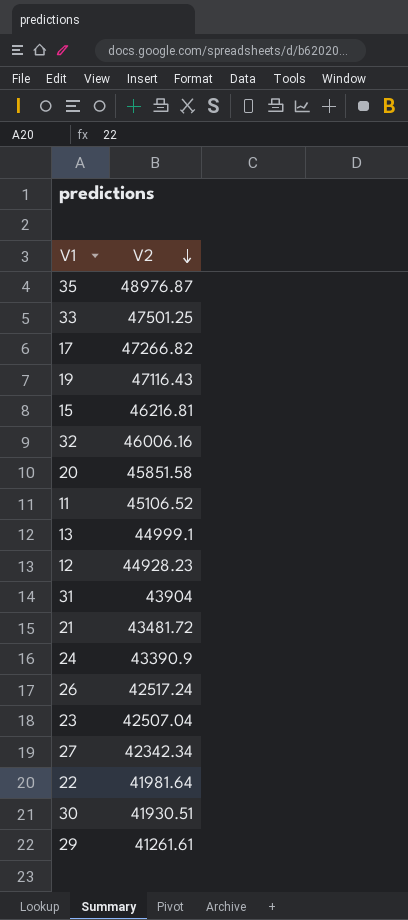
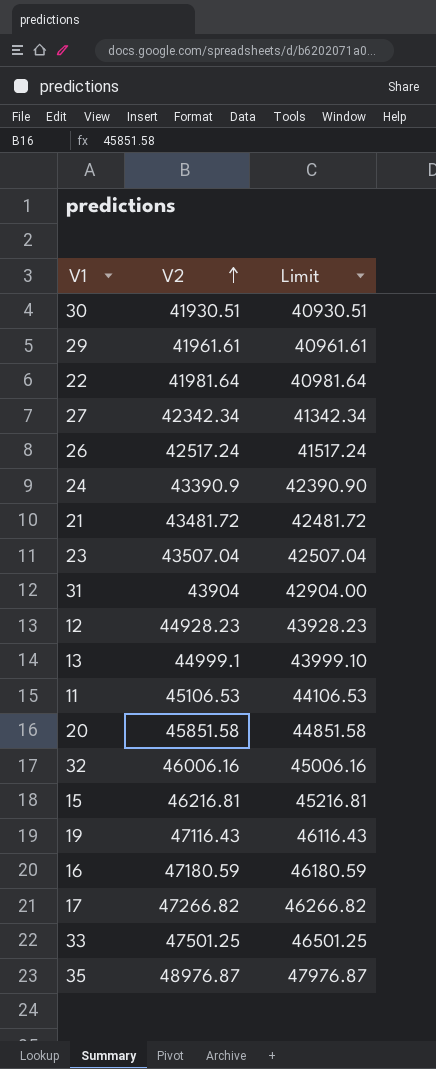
row order: V2 descending -> V2 ascending
column Limit | formula: none -> [V2] - 1000
29 | V2: 41261.61 -> 41961.61
23 | V2: 42507.04 -> 43507.04
11 | V2: 45106.52 -> 45106.53
row 16: none -> 47180.59 | 46180.59

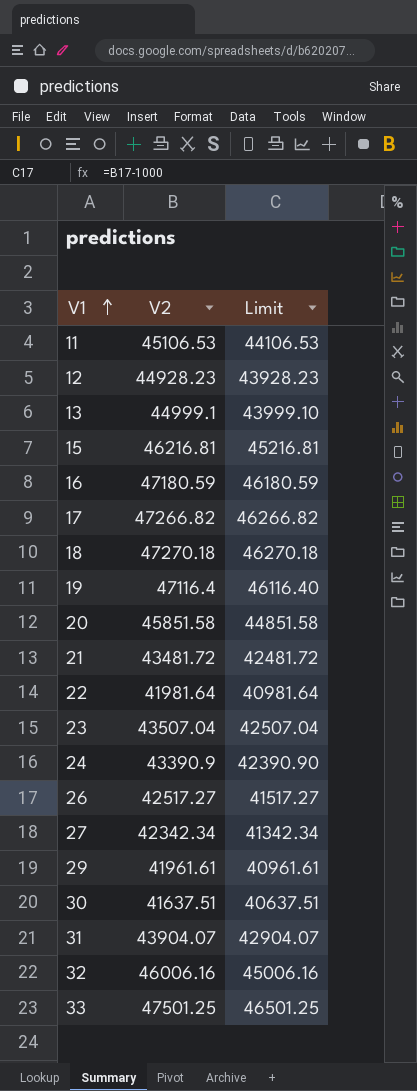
row order: V2 ascending -> V1 ascending
row 35: 48976.87 | 47976.87 -> none
row 18: none -> 47270.18 | 46270.18
19 | V2: 47116.43 -> 47116.4
19 | Limit: 46116.43 -> 46116.40
26 | V2: 42517.24 -> 42517.27
26 | Limit: 41517.24 -> 41517.27
30 | V2: 41930.51 -> 41637.51
30 | Limit: 40930.51 -> 40637.51
31 | V2: 43904 -> 43904.07
31 | Limit: 42904.00 -> 42904.07

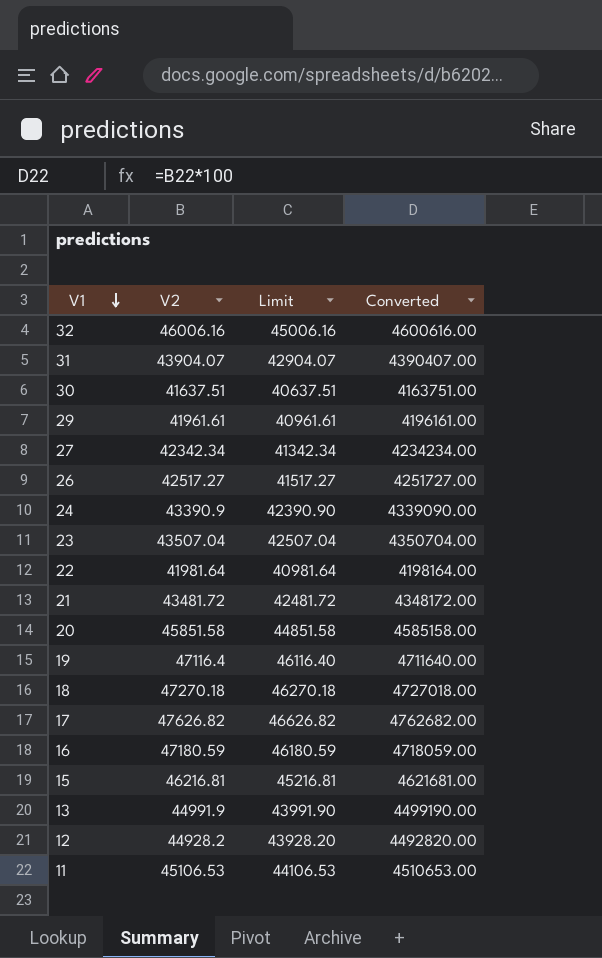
row order: V1 ascending -> V1 descending
column Converted | formula: none -> [V2] * 100
row 33: 47501.25 | 46501.25 -> none
17 | V2: 47266.82 -> 47626.82
17 | Limit: 46266.82 -> 46626.82
13 | V2: 44999.1 -> 44991.9
13 | Limit: 43999.10 -> 43991.90
12 | V2: 44928.23 -> 44928.2
12 | Limit: 43928.23 -> 43928.20

